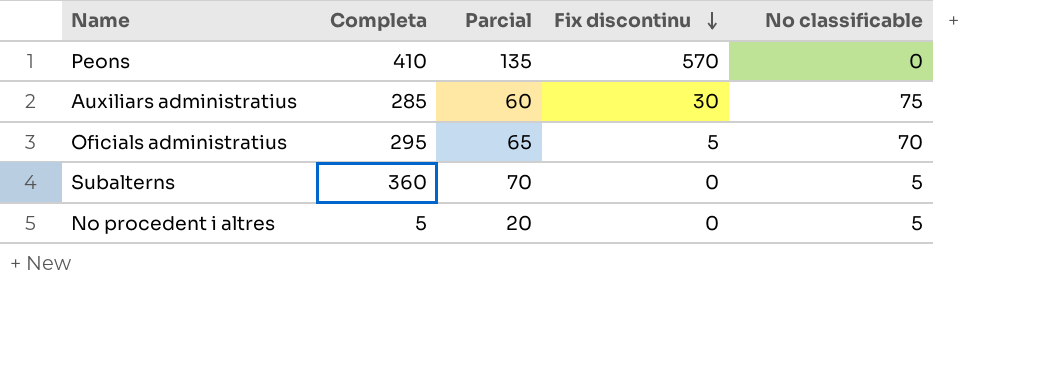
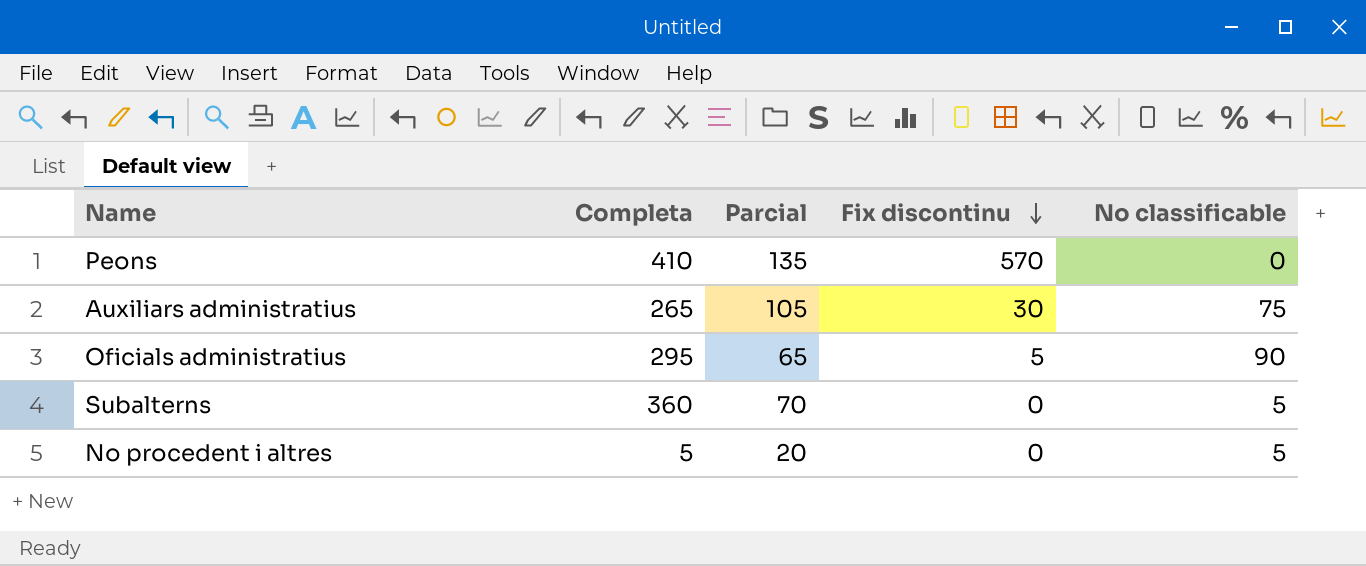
Auxiliars administratius | Completa: 285 -> 265
Auxiliars administratius | Parcial: 60 -> 105
Oficials administratius | No classificable: 70 -> 90

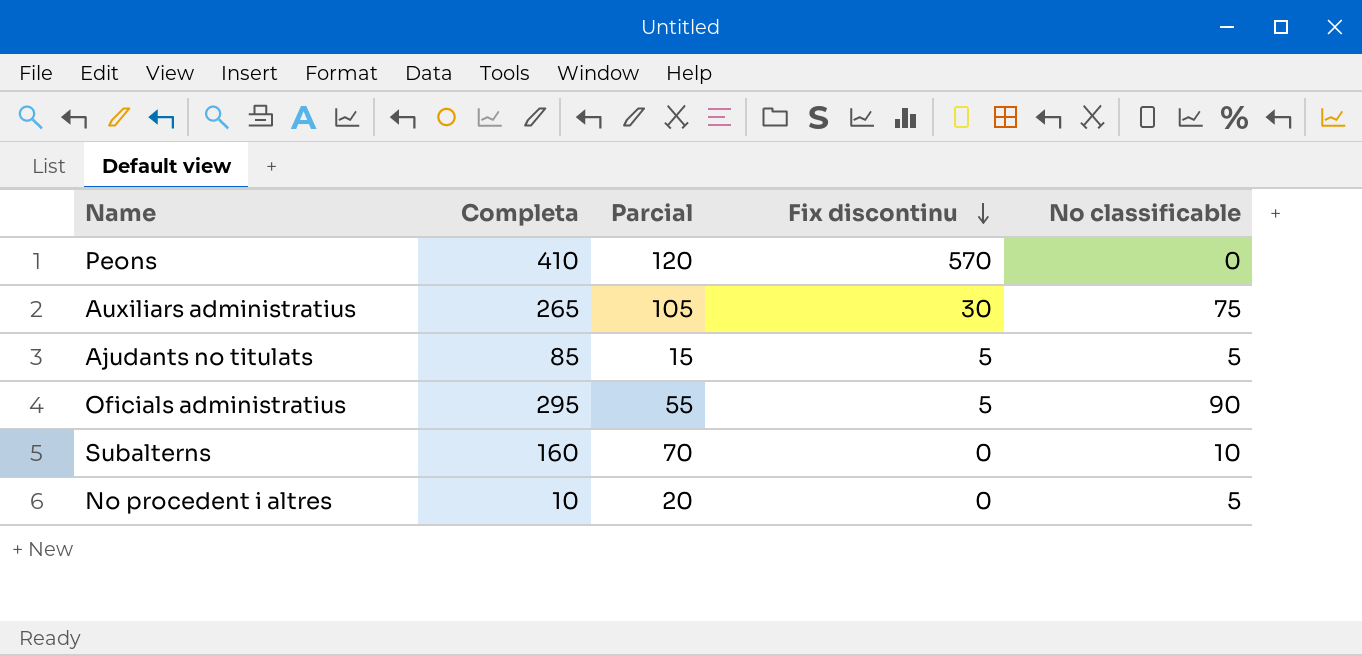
Peons | Parcial: 135 -> 120
row Ajudants no titulats: none -> 85 | 15 | 5 | 5
Oficials administratius | Parcial: 65 -> 55
Subalterns | Completa: 360 -> 160
Subalterns | No classificable: 5 -> 10
No procedent i altres | Completa: 5 -> 10

